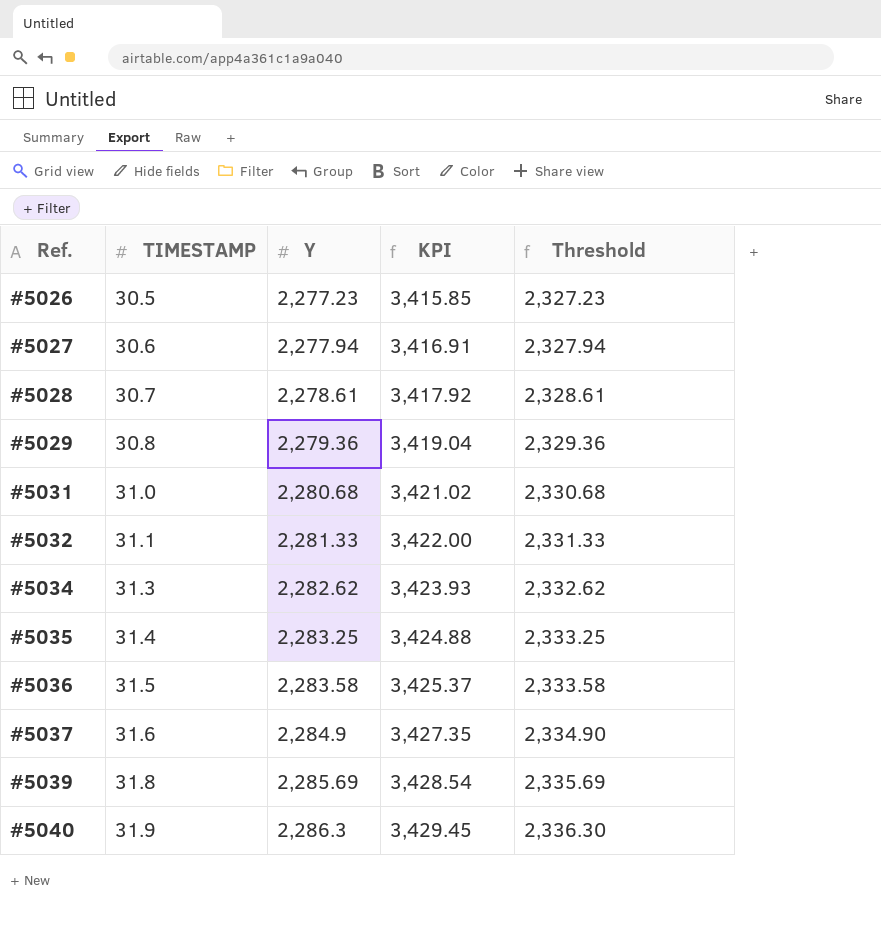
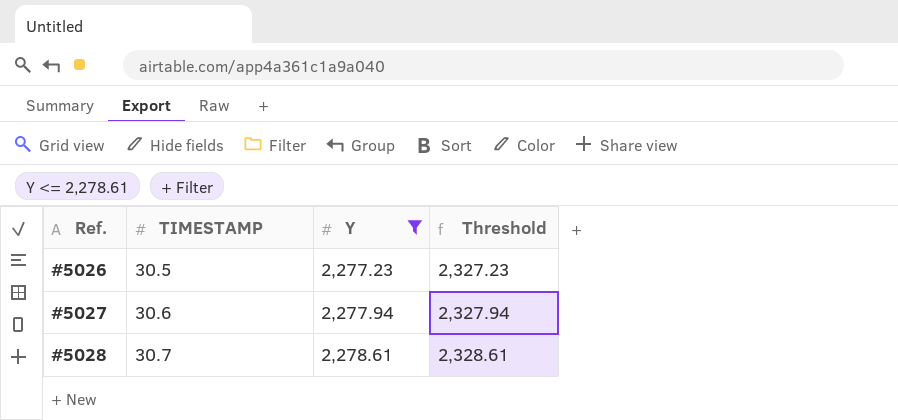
filter: none -> Y <= 2,278.61
column KPI | formula: [Y] * 1.5 -> none

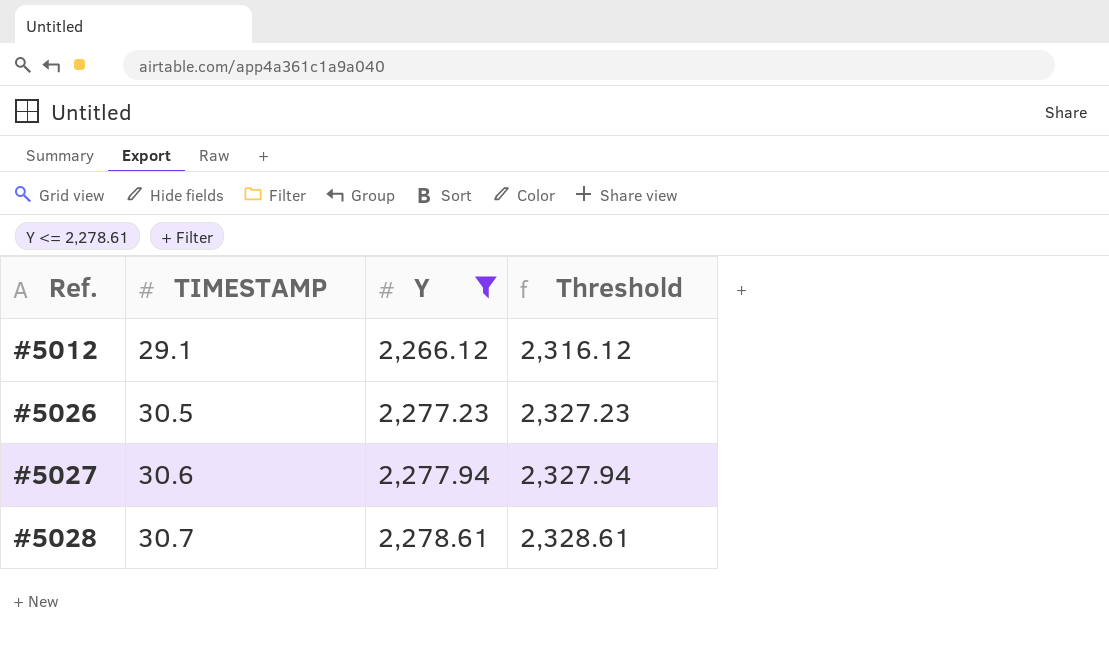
row #5012: none -> 29.1 | 2,266.12 | 2,316.12

